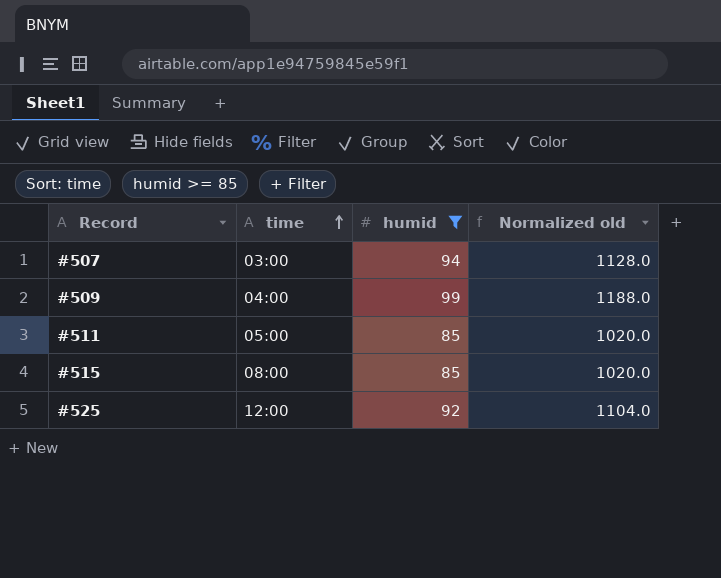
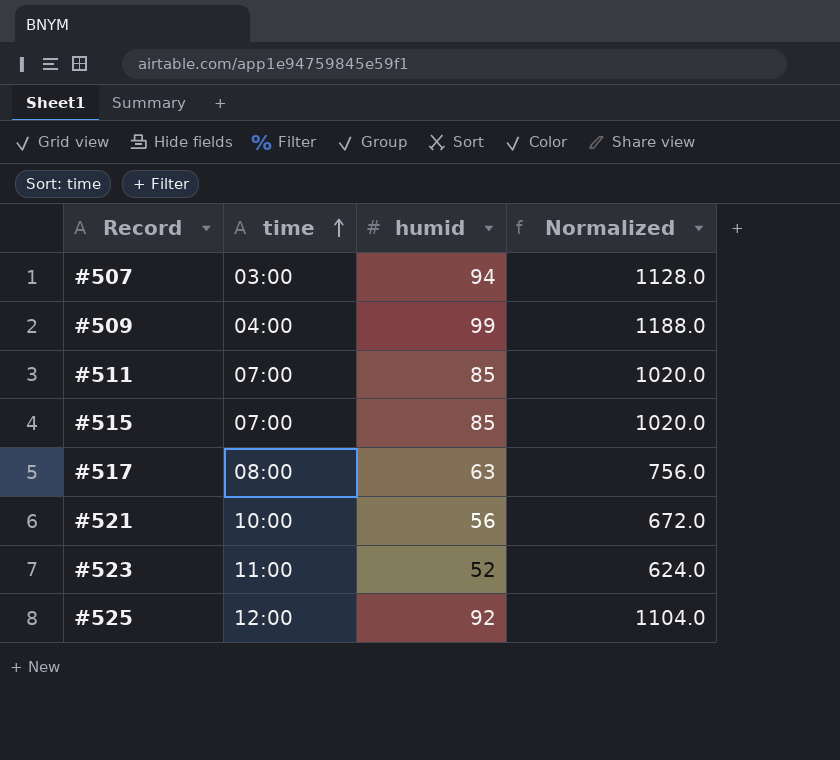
filter: humid >= 85 -> none
column name: Normalized old -> Normalized
#511 | time: 05:00 -> 07:00
#515 | time: 08:00 -> 07:00

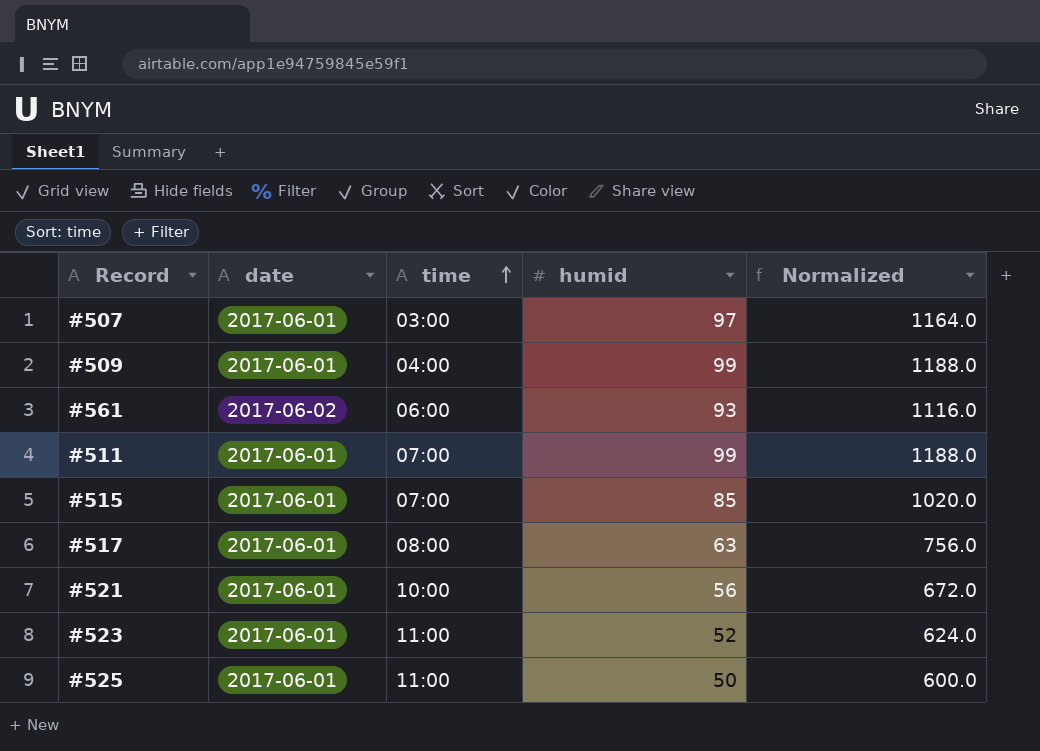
column date | position: none -> 2
#507 | humid: 94 -> 97
#507 | Normalized: 1128.0 -> 1164.0
row #561: none -> 2017-06-02 | 06:00 | 93 | 1116.0
#511 | humid: 85 -> 99
#511 | Normalized: 1020.0 -> 1188.0
#525 | time: 12:00 -> 11:00
#525 | humid: 92 -> 50
#525 | Normalized: 1104.0 -> 600.0

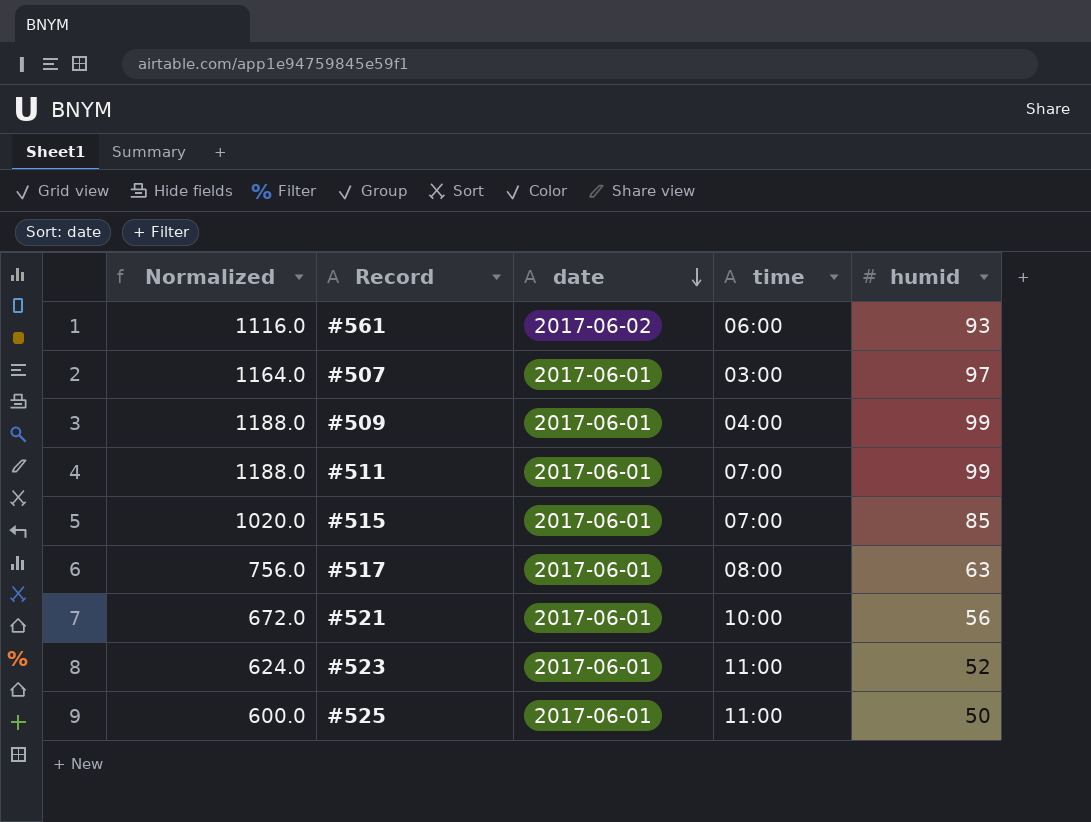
row order: time ascending -> date descending
column Normalized | position: 5 -> 1

